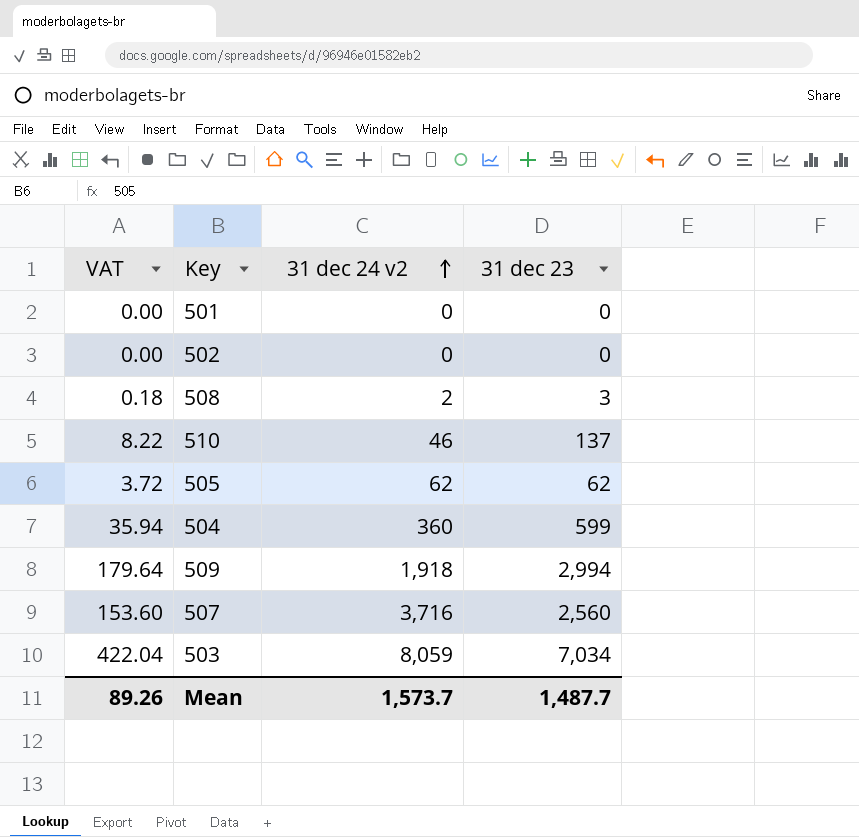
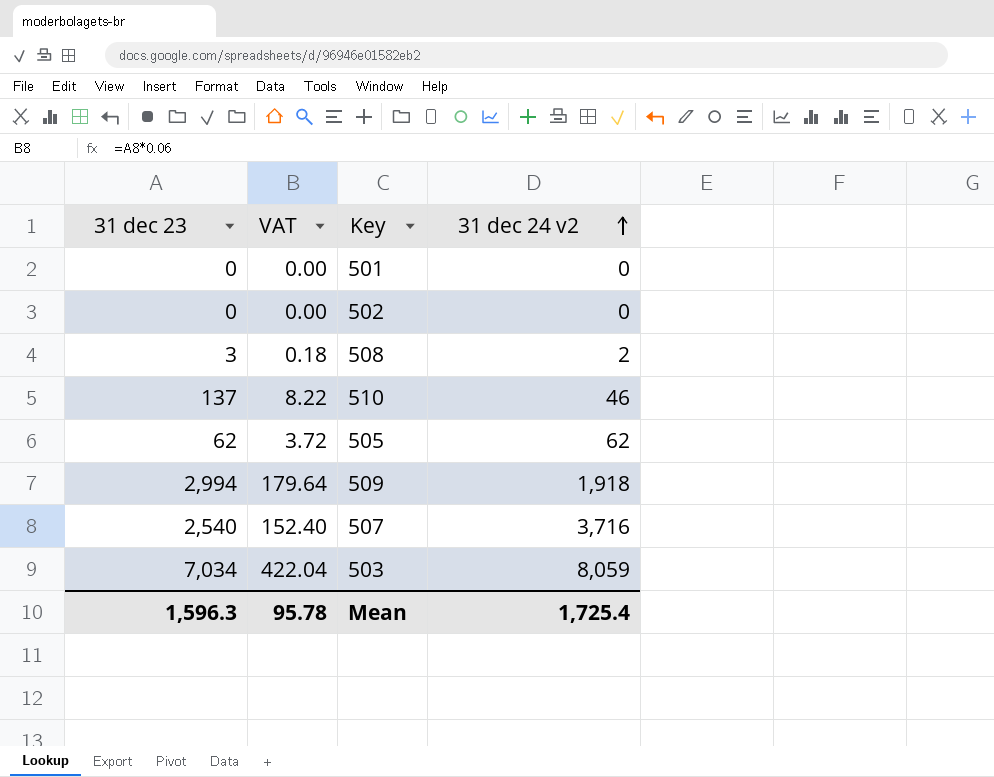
column 31 dec 23 | position: 4 -> 1
row 504: 35.94 | 360 | 599 -> none
507 | 31 dec 23: 2,560 -> 2,540
507 | VAT: 153.60 -> 152.40
Mean | 31 dec 23: 1,487.7 -> 1,596.3
Mean | VAT: 89.26 -> 95.78
Mean | 31 dec 24 v2: 1,573.7 -> 1,725.4

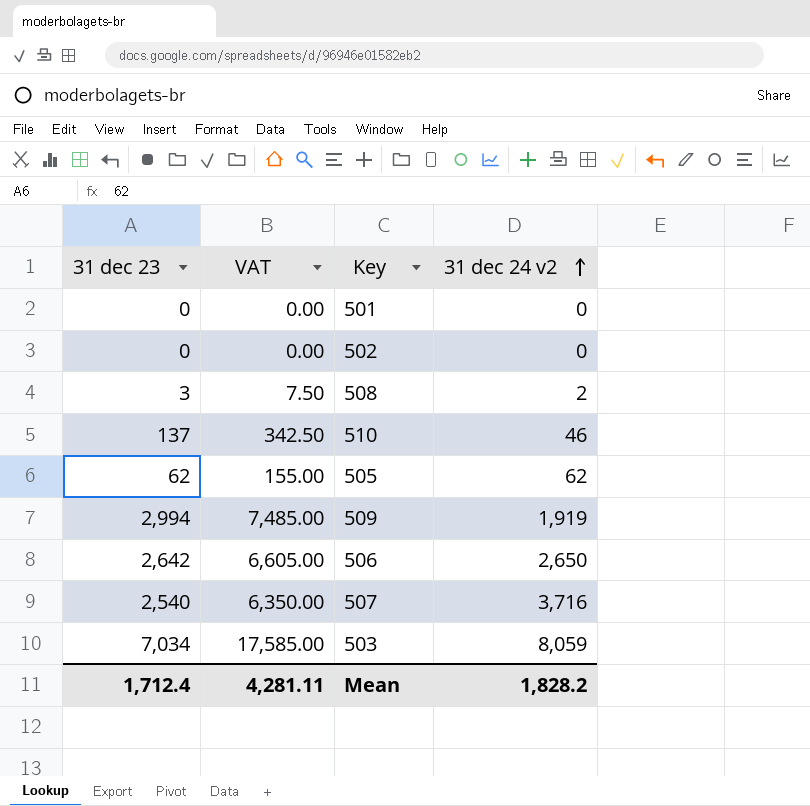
column VAT | formula: [31 dec 23] * 0.06 -> [31 dec 23] * 2.5
509 | 31 dec 24 v2: 1,918 -> 1,919
row 506: none -> 2,642 | 6,605.00 | 2,650
Mean | 31 dec 23: 1,596.3 -> 1,712.4
Mean | VAT: 95.78 -> 4,281.11
Mean | 31 dec 24 v2: 1,725.4 -> 1,828.2

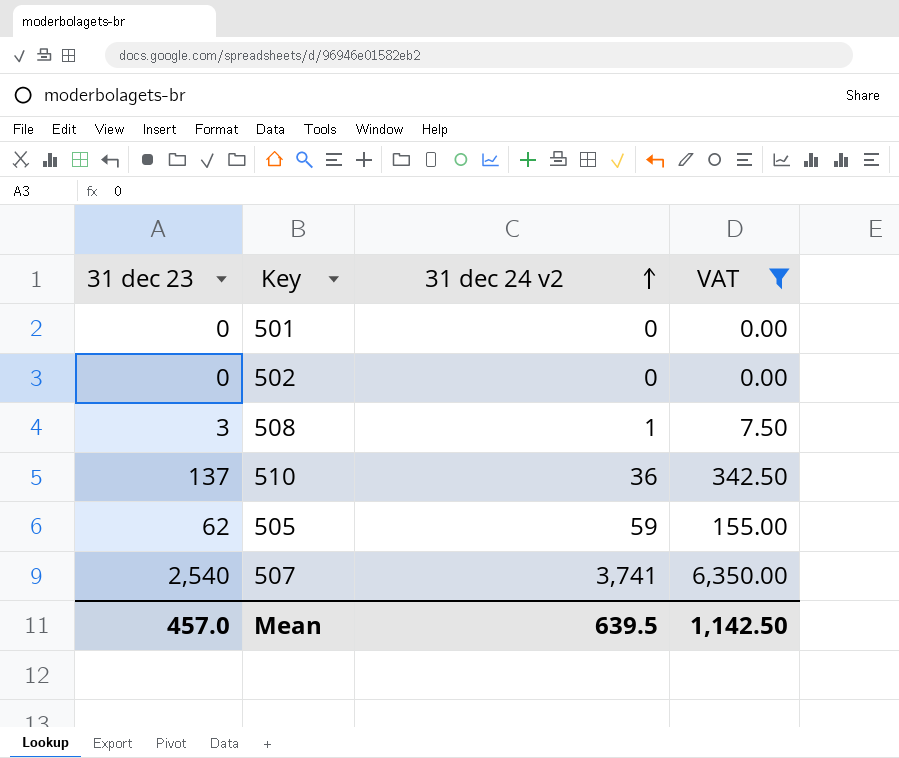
filter: none -> VAT <= 6,350.00
column VAT | position: 2 -> 4
508 | 31 dec 24 v2: 2 -> 1
510 | 31 dec 24 v2: 46 -> 36
505 | 31 dec 24 v2: 62 -> 59
507 | 31 dec 24 v2: 3,716 -> 3,741
Mean | 31 dec 23: 1,712.4 -> 457.0
Mean | 31 dec 24 v2: 1,828.2 -> 639.5
Mean | VAT: 4,281.11 -> 1,142.50

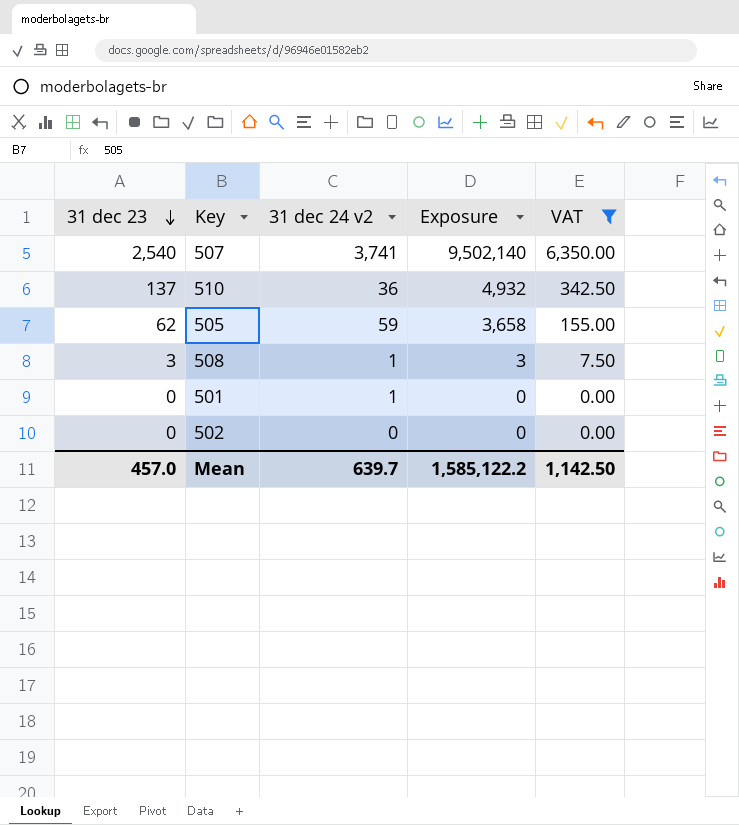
row order: 31 dec 24 v2 ascending -> 31 dec 23 descending
column Exposure | formula: none -> [31 dec 23] * [31 dec 24 v2]
501 | 31 dec 24 v2: 0 -> 1
Mean | 31 dec 24 v2: 639.5 -> 639.7

